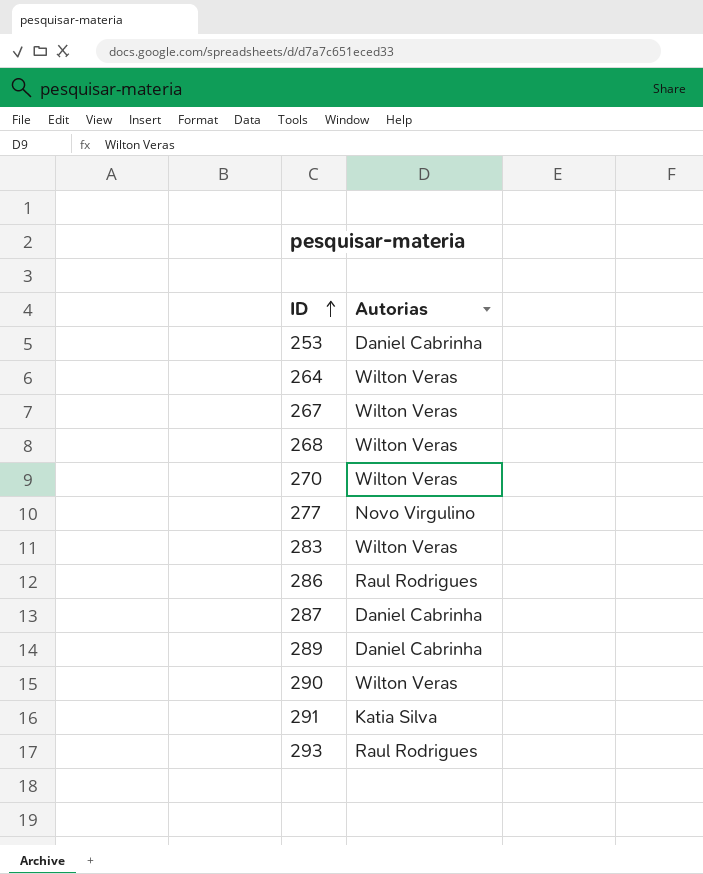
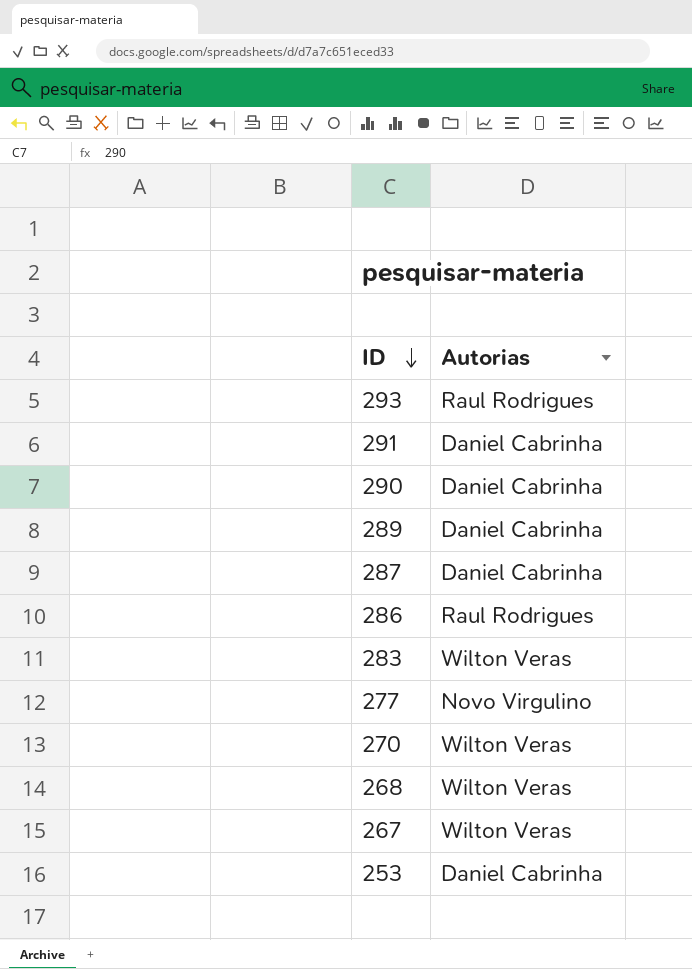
row order: ID ascending -> ID descending
row 264: Wilton Veras -> none
291 | Autorias: Katia Silva -> Daniel Cabrinha
290 | Autorias: Wilton Veras -> Daniel Cabrinha

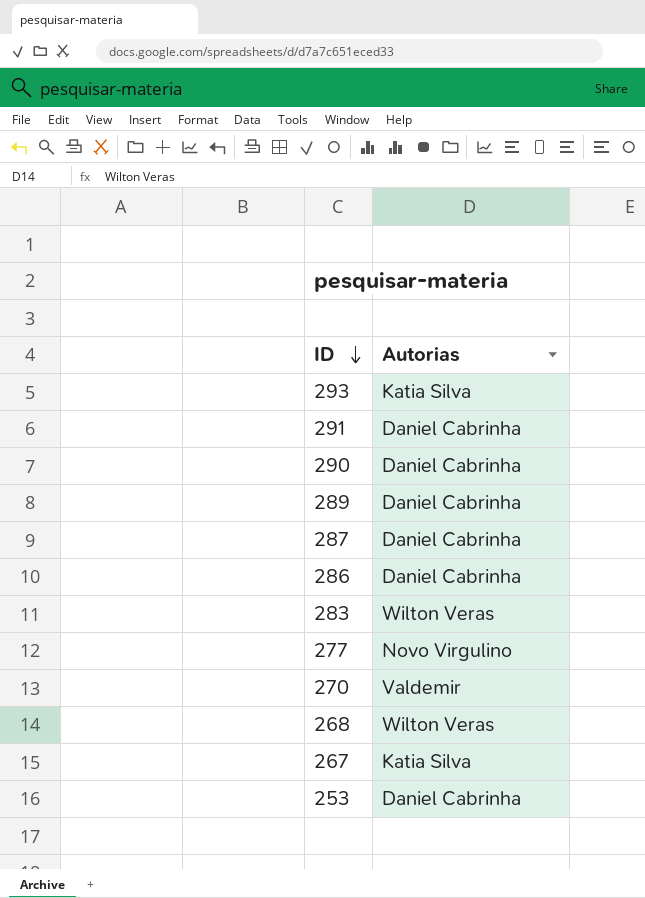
293 | Autorias: Raul Rodrigues -> Katia Silva
286 | Autorias: Raul Rodrigues -> Daniel Cabrinha
270 | Autorias: Wilton Veras -> Valdemir
267 | Autorias: Wilton Veras -> Katia Silva

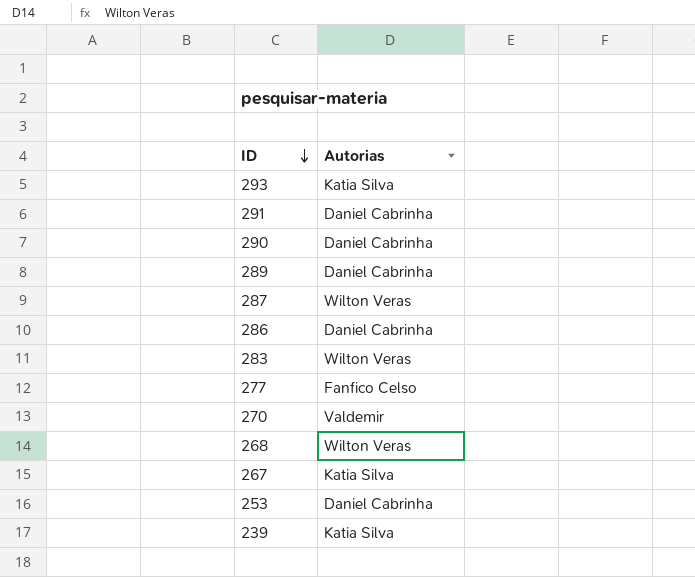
287 | Autorias: Daniel Cabrinha -> Wilton Veras
277 | Autorias: Novo Virgulino -> Fanfico Celso
row 239: none -> Katia Silva

